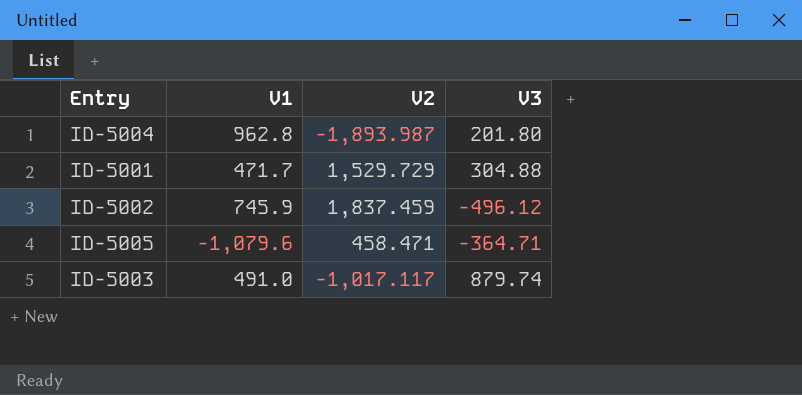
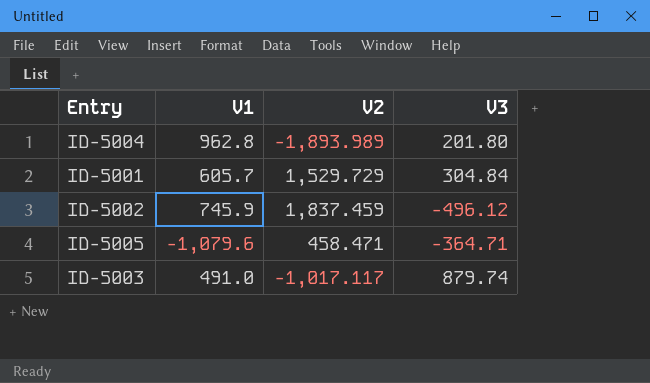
ID-5004 | V2: -1,893.987 -> -1,893.989
ID-5001 | V1: 471.7 -> 605.7
ID-5001 | V3: 304.88 -> 304.84

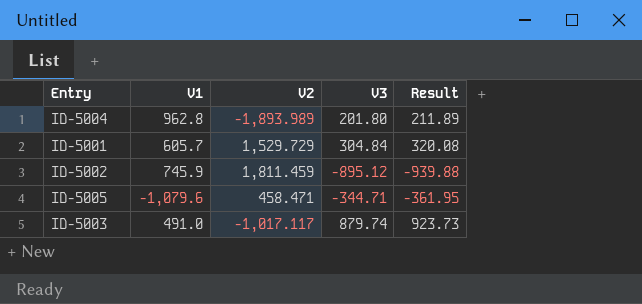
column Result | formula: none -> [V3] * 1.05
ID-5002 | V2: 1,837.459 -> 1,811.459
ID-5002 | V3: -496.12 -> -895.12
ID-5005 | V3: -364.71 -> -344.71

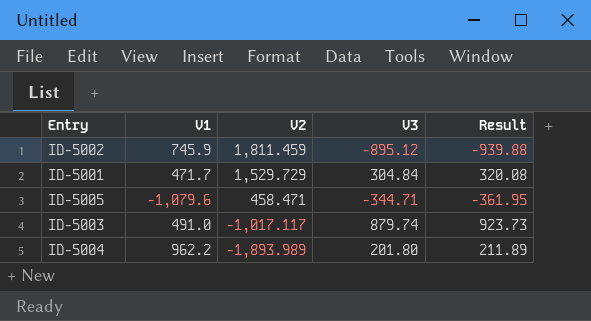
row order: none -> V2 descending
ID-5001 | V1: 605.7 -> 471.7
ID-5004 | V1: 962.8 -> 962.2

